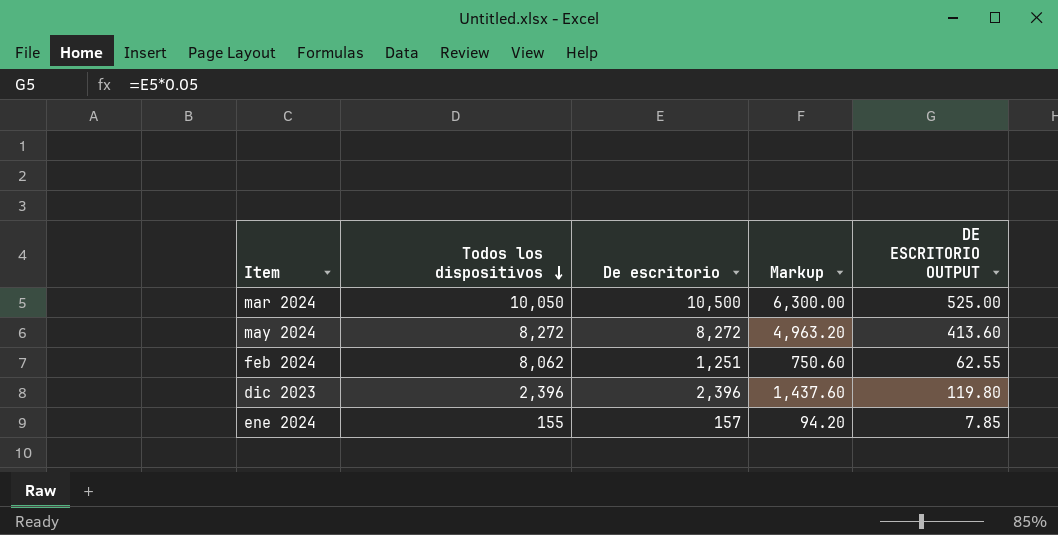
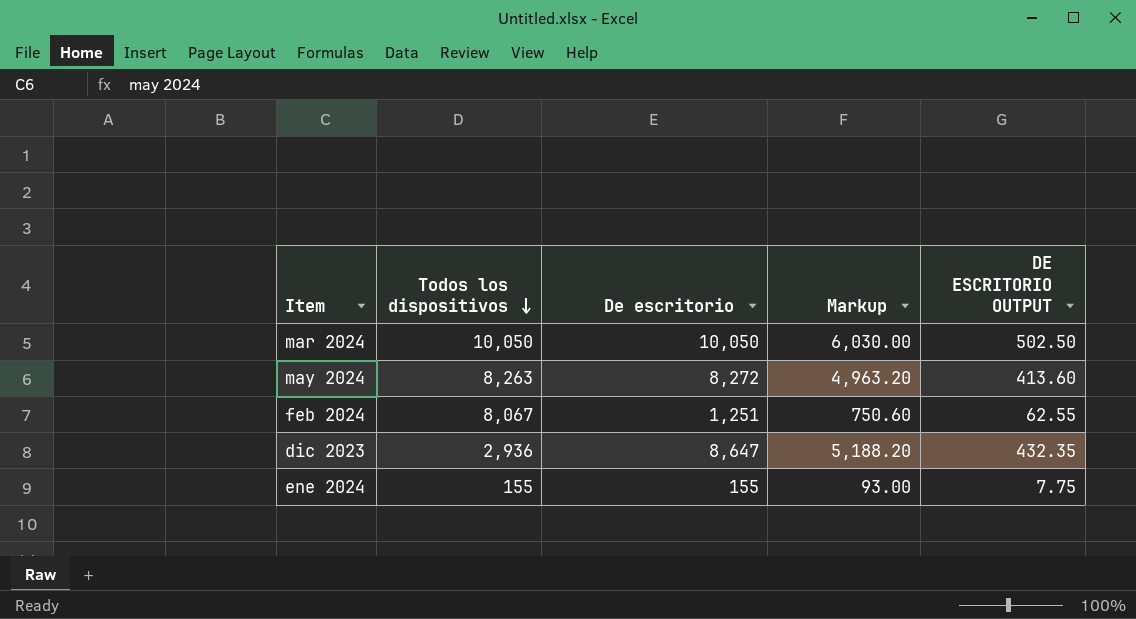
mar 2024 | De escritorio: 10,500 -> 10,050
mar 2024 | Markup: 6,300.00 -> 6,030.00
mar 2024 | DE ESCRITORIO OUTPUT: 525.00 -> 502.50
may 2024 | Todos los dispositivos: 8,272 -> 8,263
feb 2024 | Todos los dispositivos: 8,062 -> 8,067
dic 2023 | Todos los dispositivos: 2,396 -> 2,936
dic 2023 | De escritorio: 2,396 -> 8,647
dic 2023 | Markup: 1,437.60 -> 5,188.20
dic 2023 | DE ESCRITORIO OUTPUT: 119.80 -> 432.35
ene 2024 | De escritorio: 157 -> 155
ene 2024 | Markup: 94.20 -> 93.00
ene 2024 | DE ESCRITORIO OUTPUT: 7.85 -> 7.75

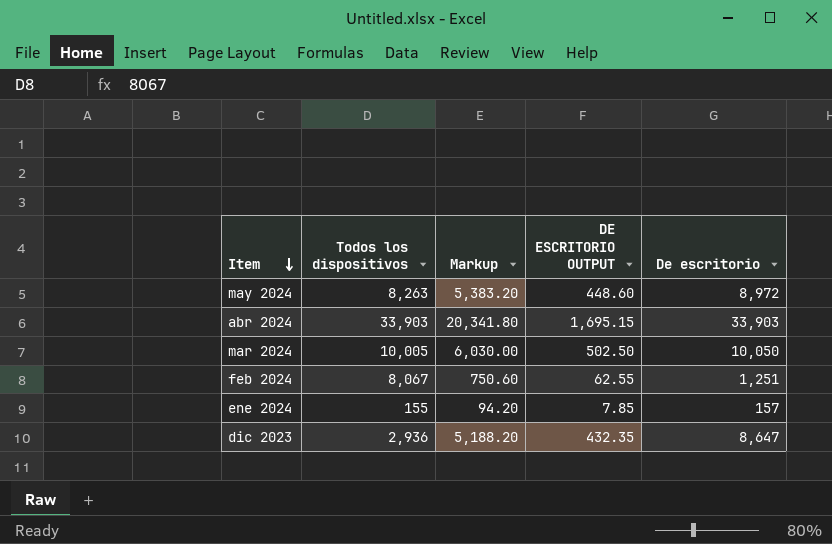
row order: Todos los dispositivos descending -> Item descending
column De escritorio | position: 3 -> 5
may 2024 | Markup: 4,963.20 -> 5,383.20
may 2024 | DE ESCRITORIO OUTPUT: 413.60 -> 448.60
may 2024 | De escritorio: 8,272 -> 8,972
row abr 2024: none -> 33,903 | 20,341.80 | 1,695.15 | 33,903
mar 2024 | Todos los dispositivos: 10,050 -> 10,005
ene 2024 | Markup: 93.00 -> 94.20
ene 2024 | DE ESCRITORIO OUTPUT: 7.75 -> 7.85
ene 2024 | De escritorio: 155 -> 157

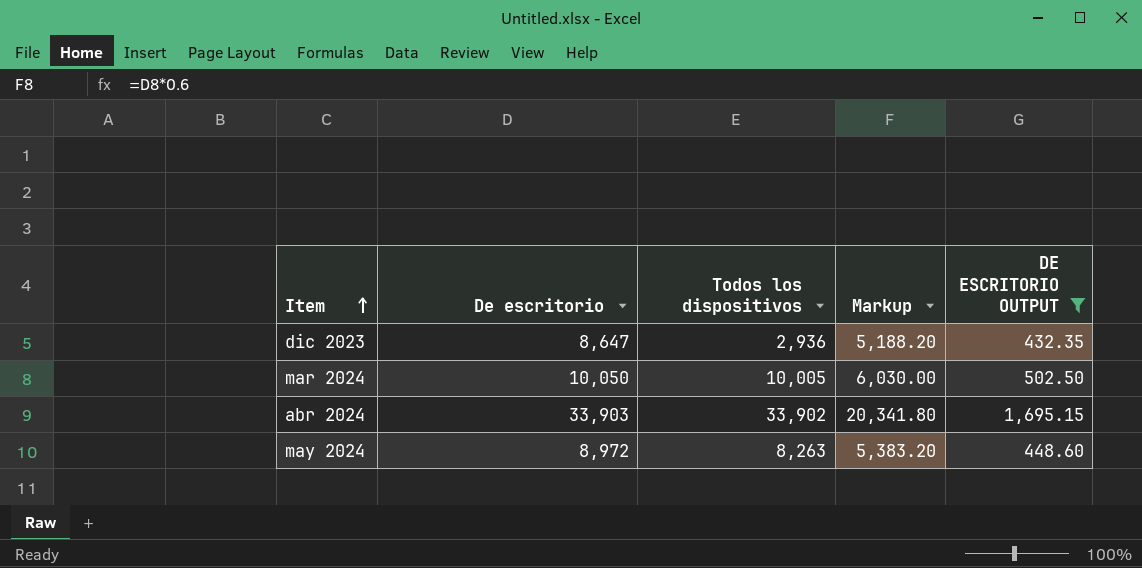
filter: none -> DE ESCRITORIO OUTPUT >= 432.35
row order: Item descending -> Item ascending
column De escritorio | position: 5 -> 2
abr 2024 | Todos los dispositivos: 33,903 -> 33,902

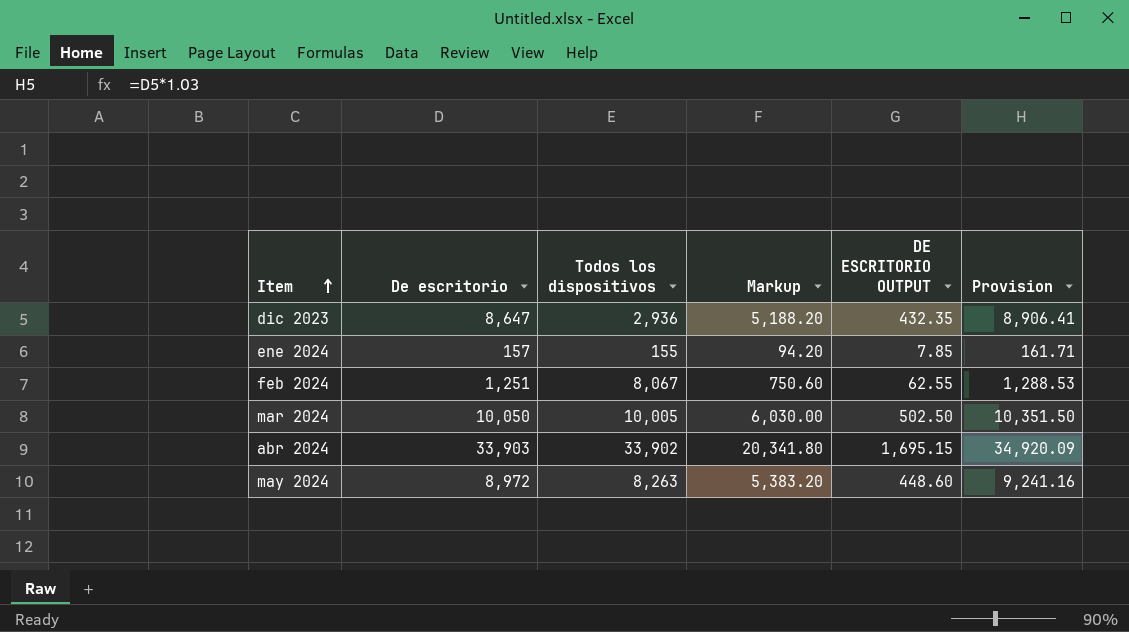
filter: DE ESCRITORIO OUTPUT >= 432.35 -> none
column Provision | formula: none -> [De escritorio] * 1.03

